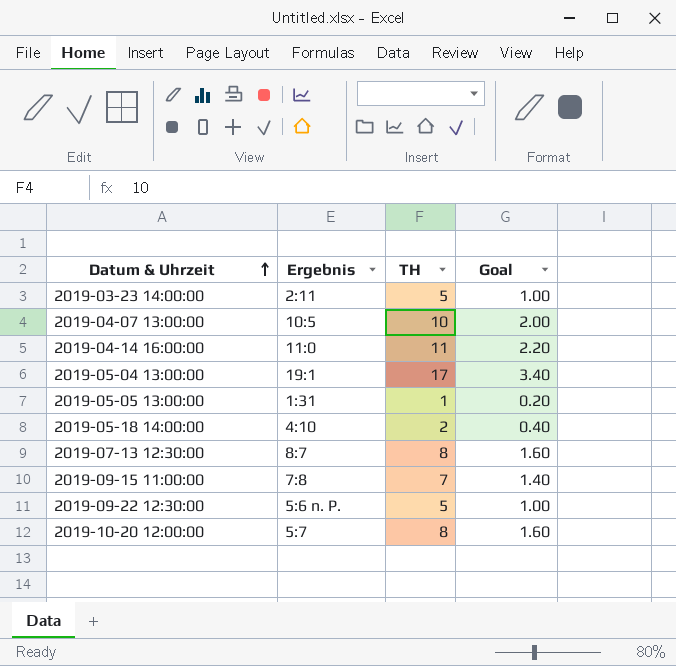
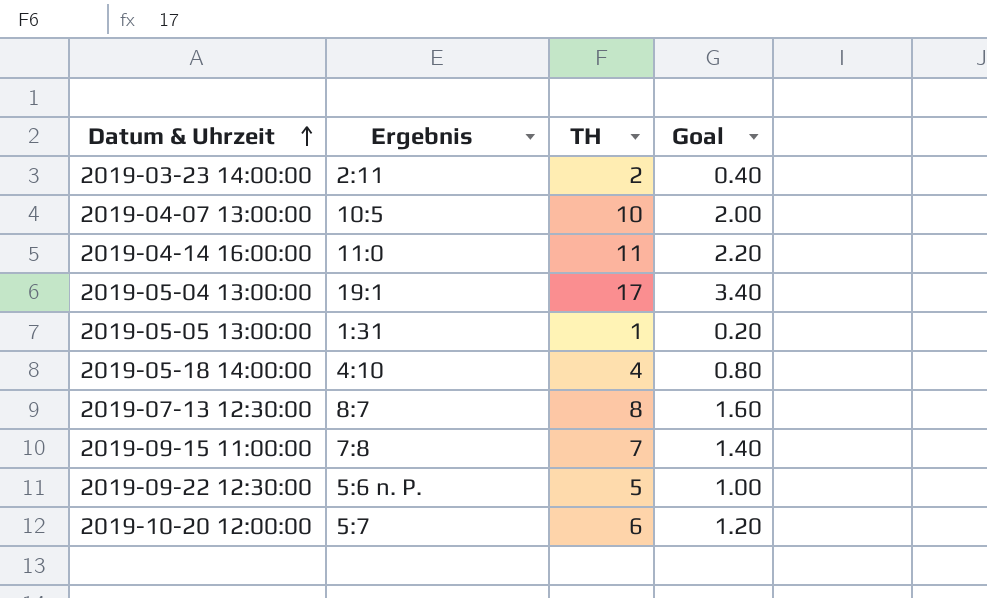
2019-03-23 14:00:00 | TH: 5 -> 2
2019-03-23 14:00:00 | Goal: 1.00 -> 0.40
2019-05-18 14:00:00 | TH: 2 -> 4
2019-05-18 14:00:00 | Goal: 0.40 -> 0.80
2019-10-20 12:00:00 | TH: 8 -> 6
2019-10-20 12:00:00 | Goal: 1.60 -> 1.20

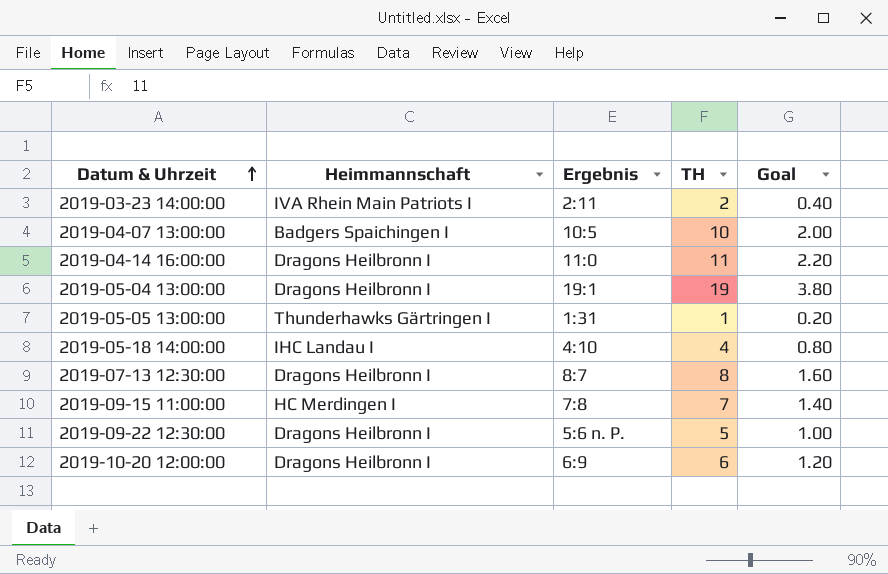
column Heimmannschaft | position: none -> 2
2019-05-04 13:00:00 | TH: 17 -> 19
2019-05-04 13:00:00 | Goal: 3.40 -> 3.80
2019-10-20 12:00:00 | Ergebnis: 5:7 -> 6:9

